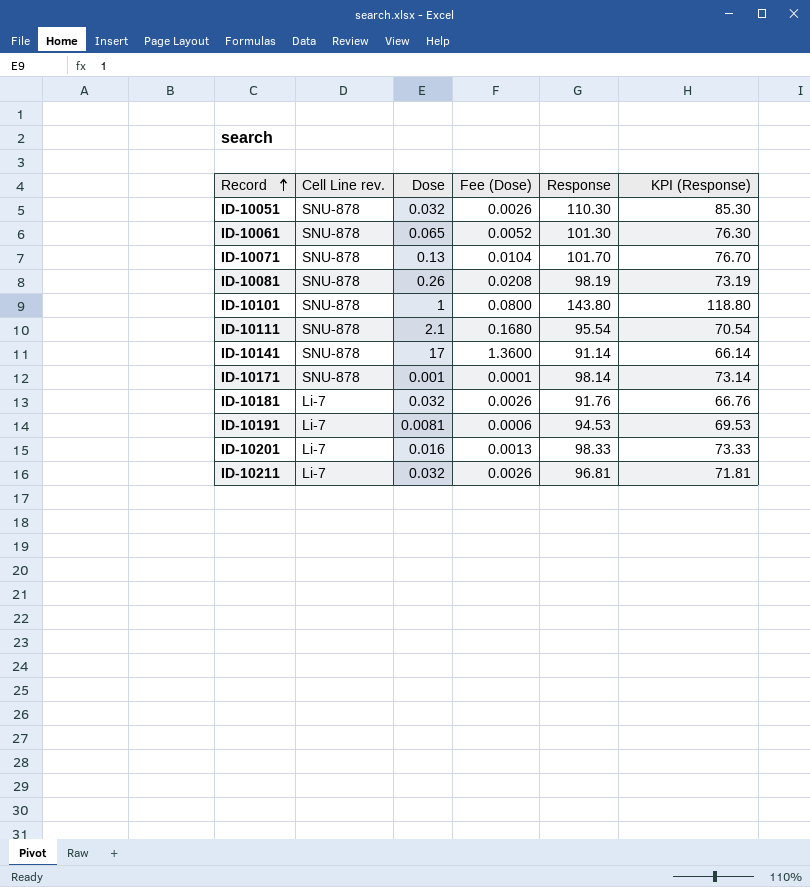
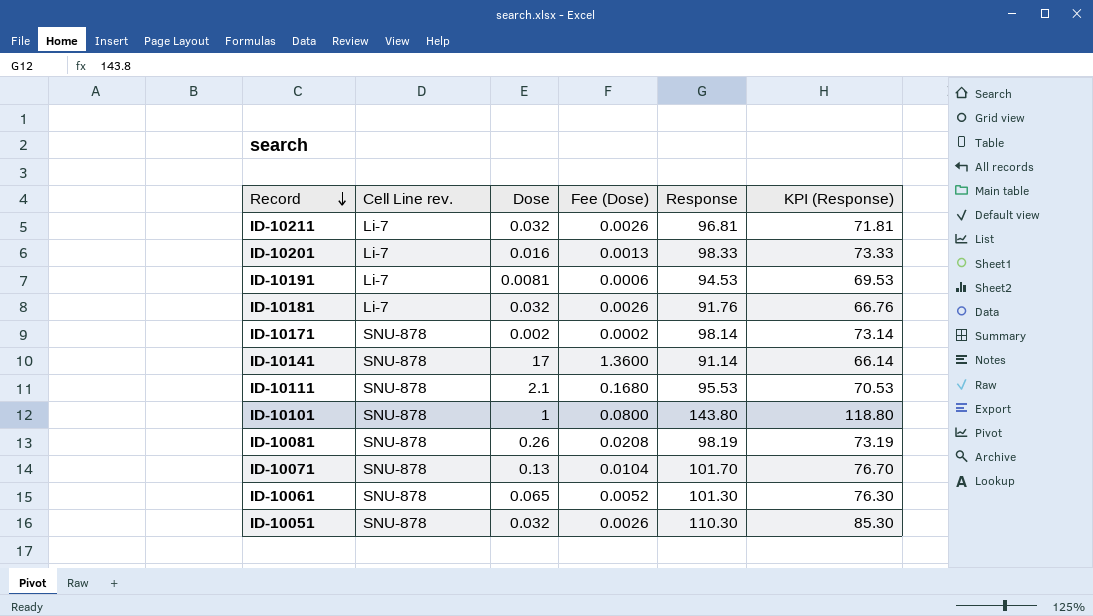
row order: Record ascending -> Record descending
ID-10171 | Dose: 0.001 -> 0.002
ID-10171 | Fee (Dose): 0.0001 -> 0.0002
ID-10111 | Response: 95.54 -> 95.53
ID-10111 | KPI (Response): 70.54 -> 70.53

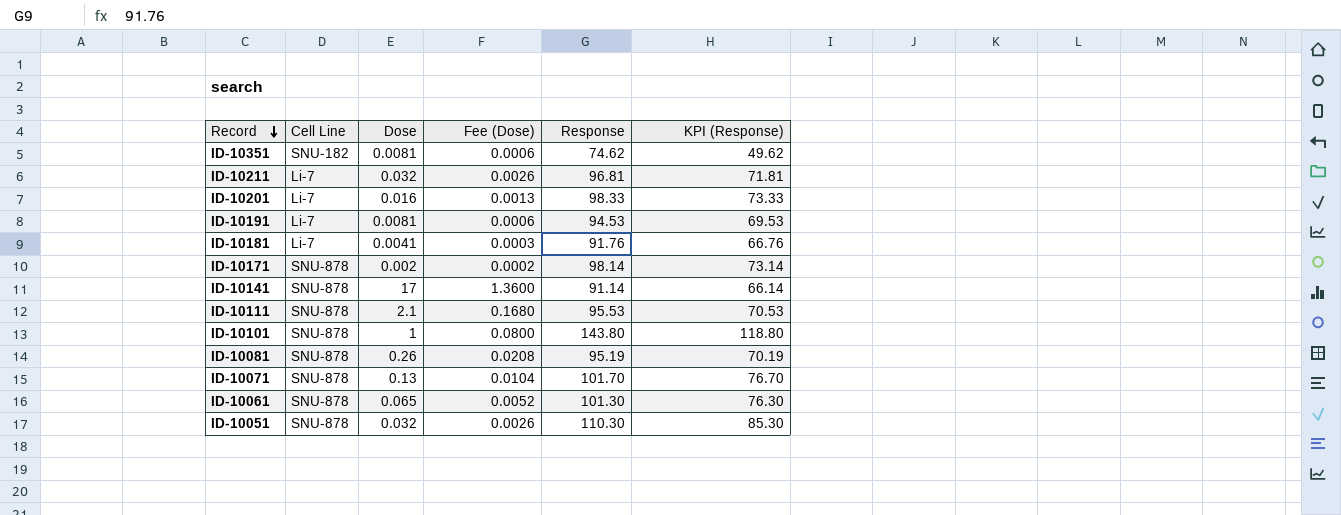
column name: Cell Line rev. -> Cell Line
row ID-10351: none -> SNU-182 | 0.0081 | 0.0006 | 74.62 | 49.62
ID-10181 | Dose: 0.032 -> 0.0041
ID-10181 | Fee (Dose): 0.0026 -> 0.0003
ID-10081 | Response: 98.19 -> 95.19
ID-10081 | KPI (Response): 73.19 -> 70.19

